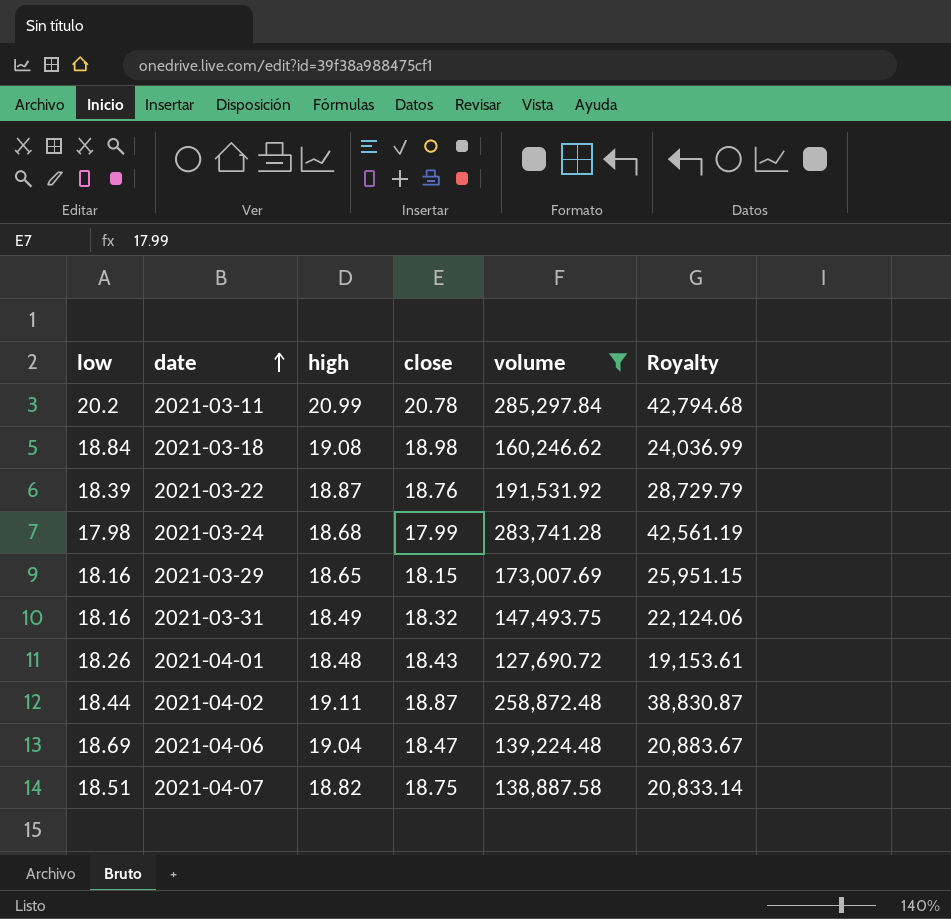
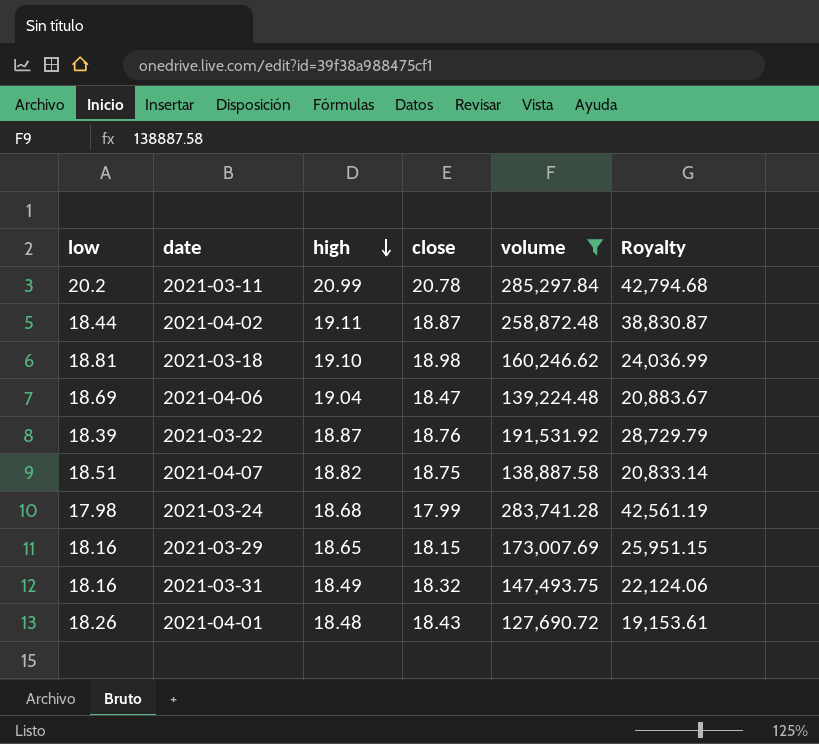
row order: date ascending -> high descending
2021-03-18 | low: 18.84 -> 18.81
2021-03-18 | high: 19.08 -> 19.10

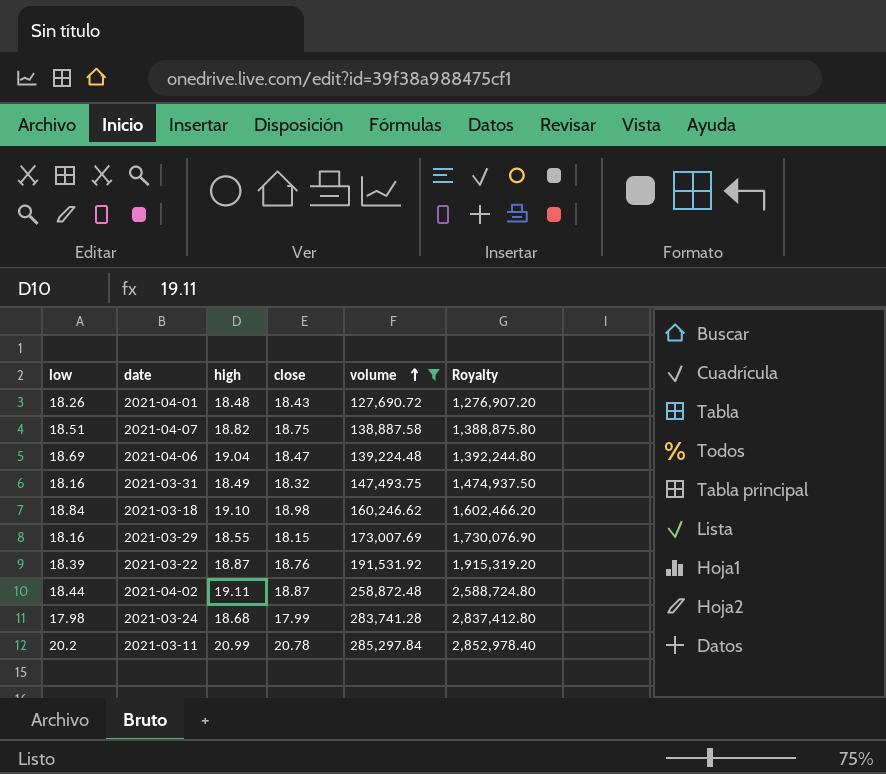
row order: high descending -> volume ascending
column Royalty | formula: [volume] * 0.15 -> [volume] * 10
2021-03-18 | low: 18.81 -> 18.84
2021-03-29 | high: 18.65 -> 18.55

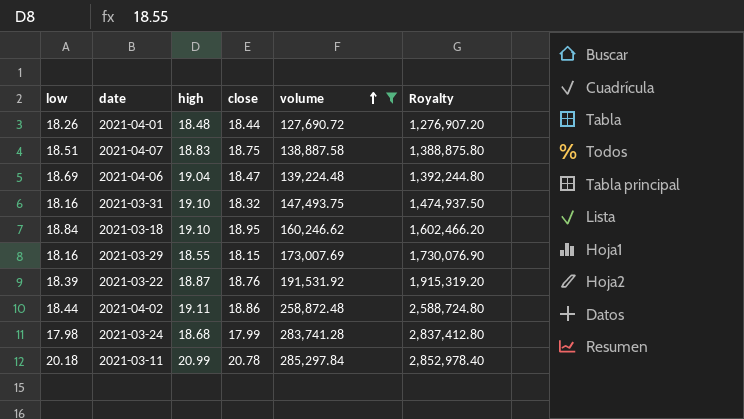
2021-04-01 | close: 18.43 -> 18.44
2021-04-07 | high: 18.82 -> 18.83
2021-03-31 | high: 18.49 -> 19.10
2021-03-18 | close: 18.98 -> 18.95
2021-04-02 | close: 18.87 -> 18.86
2021-03-11 | low: 20.2 -> 20.18

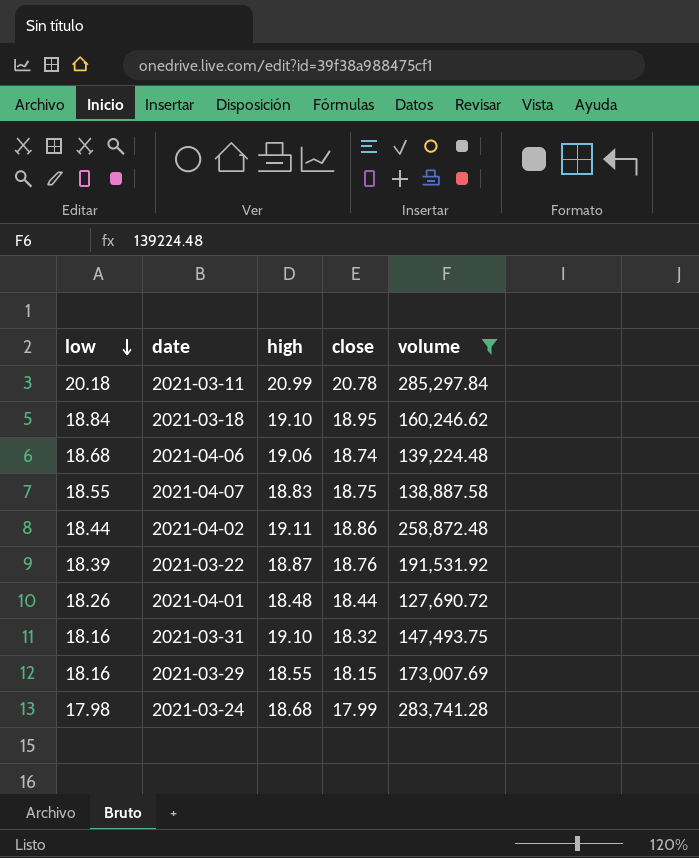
row order: volume ascending -> low descending
column Royalty | formula: [volume] * 10 -> none
2021-04-06 | low: 18.69 -> 18.68
2021-04-06 | high: 19.04 -> 19.06
2021-04-06 | close: 18.47 -> 18.74
2021-04-07 | low: 18.51 -> 18.55

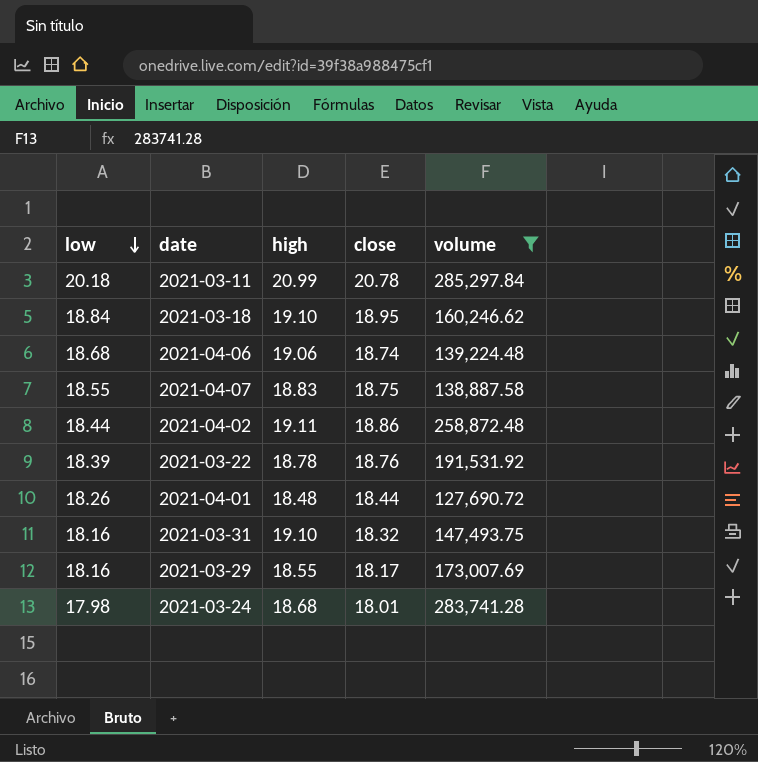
2021-03-22 | high: 18.87 -> 18.78
2021-03-29 | close: 18.15 -> 18.17
2021-03-24 | close: 17.99 -> 18.01

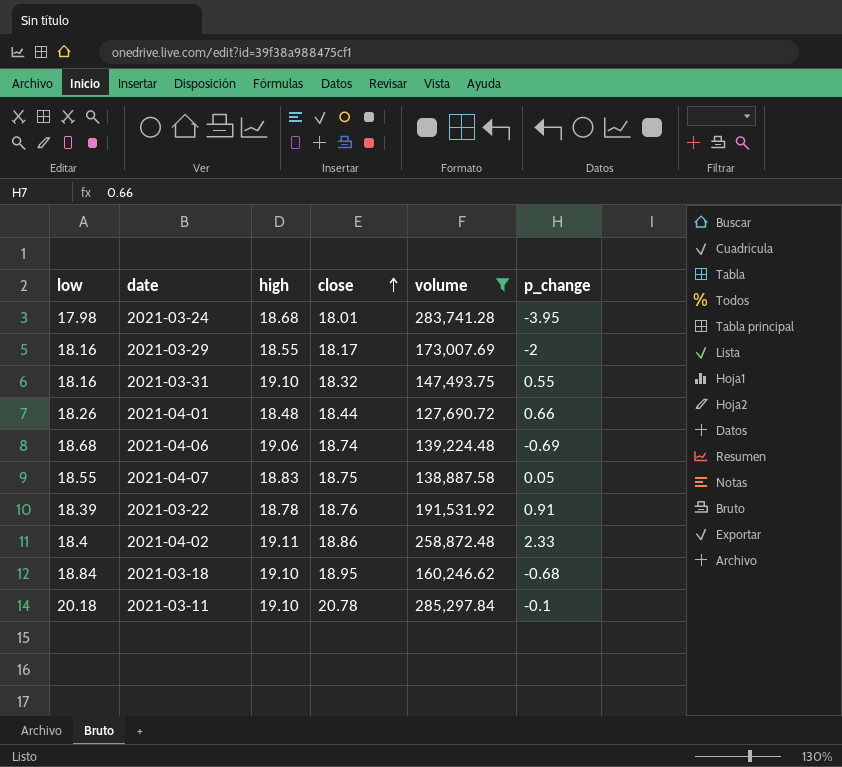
row order: low descending -> close ascending
column p_change | position: none -> 6
2021-04-02 | low: 18.44 -> 18.4
2021-03-11 | high: 20.99 -> 19.10

